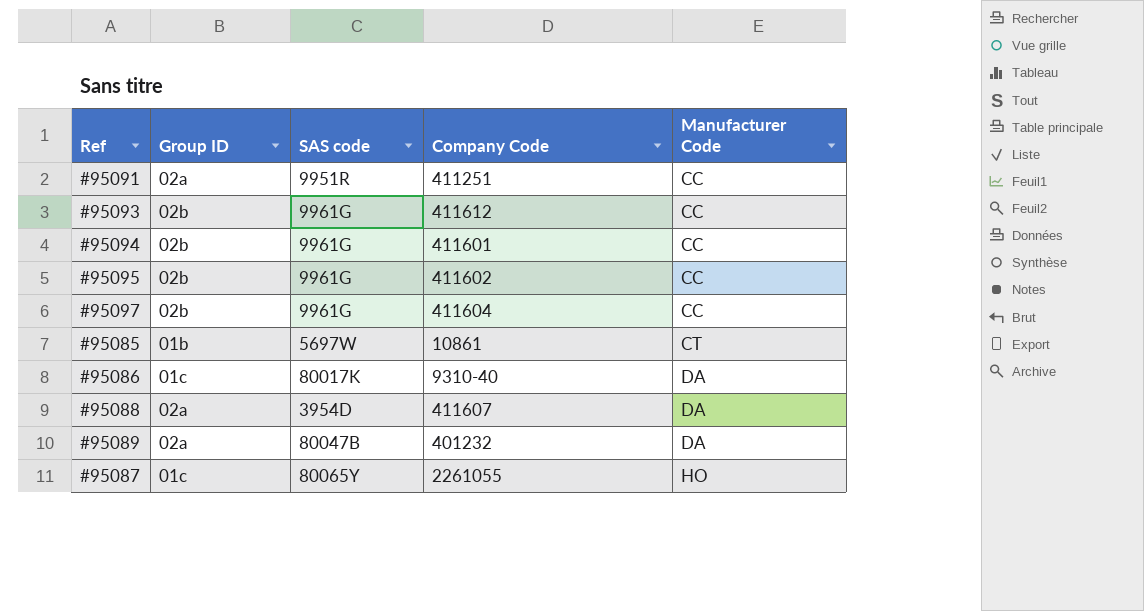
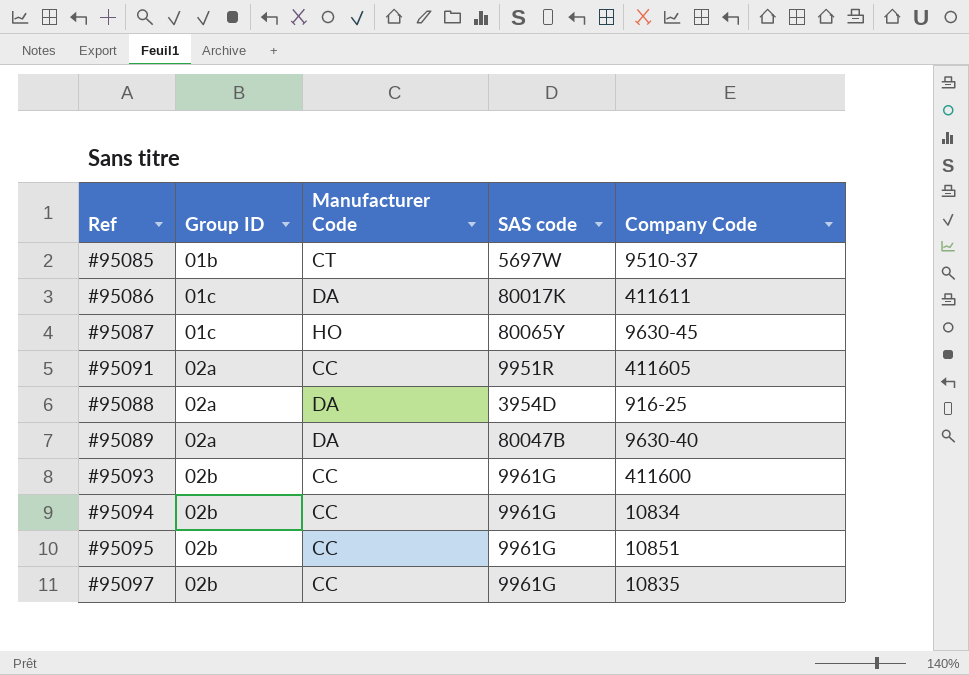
row order: Manufacturer Code ascending -> Group ID ascending
column Manufacturer Code | position: 5 -> 3
#95085 | Company Code: 10861 -> 9510-37
#95086 | Company Code: 9310-40 -> 411611
#95087 | Company Code: 2261055 -> 9630-45
#95091 | Company Code: 411251 -> 411605
#95088 | Company Code: 411607 -> 916-25
#95089 | Company Code: 401232 -> 9630-40
#95093 | Company Code: 411612 -> 411600
#95094 | Company Code: 411601 -> 10834
#95095 | Company Code: 411602 -> 10851
#95097 | Company Code: 411604 -> 10835

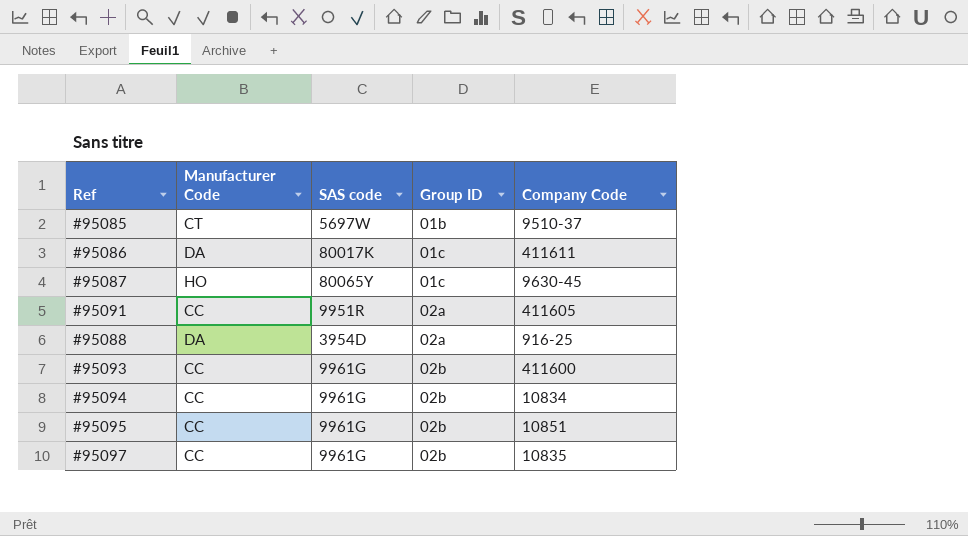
column Group ID | position: 2 -> 4
row #95089: 02a | DA | 80047B | 9630-40 -> none

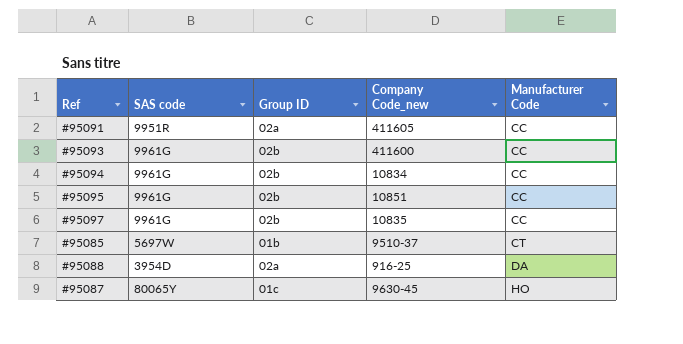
row order: Group ID ascending -> Manufacturer Code ascending
column name: Company Code -> Company Code_new
column Manufacturer Code | position: 2 -> 5
row #95086: DA | 80017K | 01c | 411611 -> none

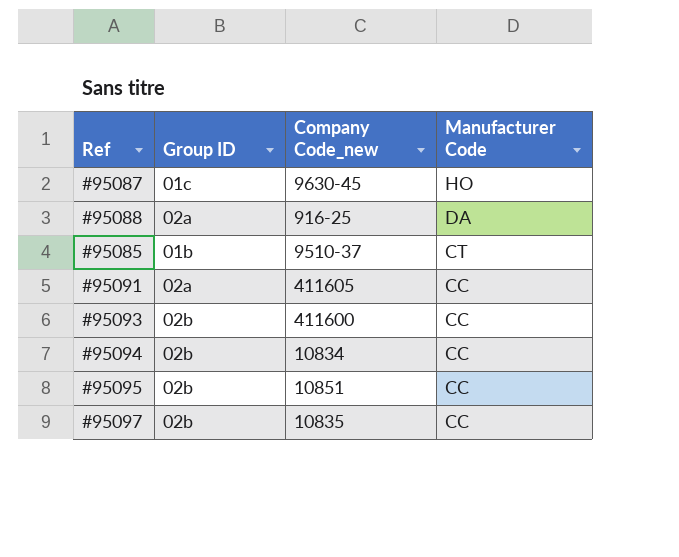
row order: Manufacturer Code ascending -> Manufacturer Code descending
column SAS code | position: 2 -> none

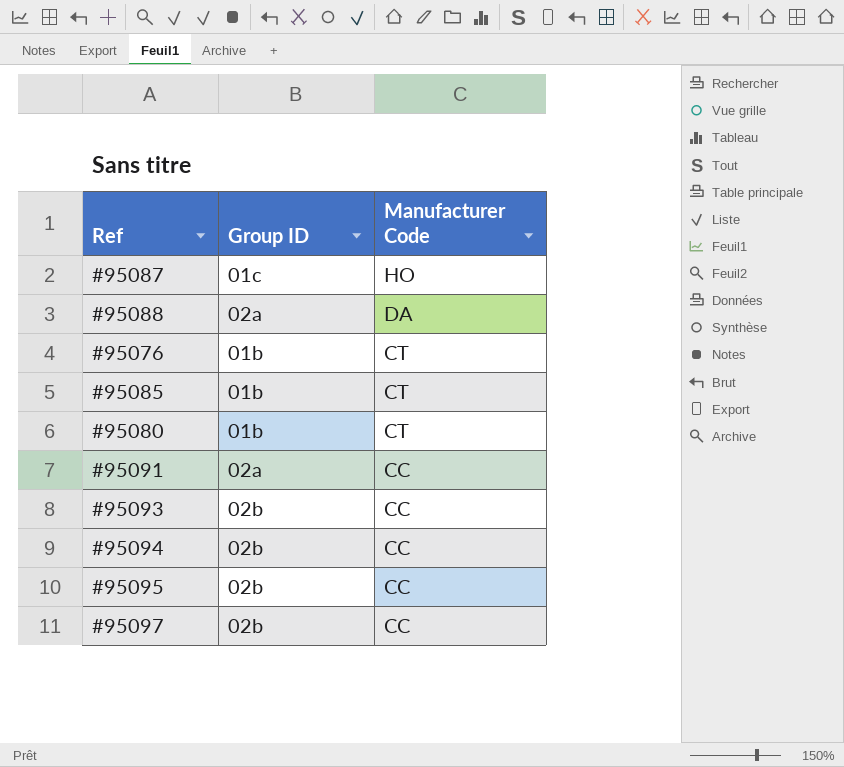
column Company Code_new | position: 3 -> none
row #95076: none -> 01b | CT
row #95080: none -> 01b | CT

